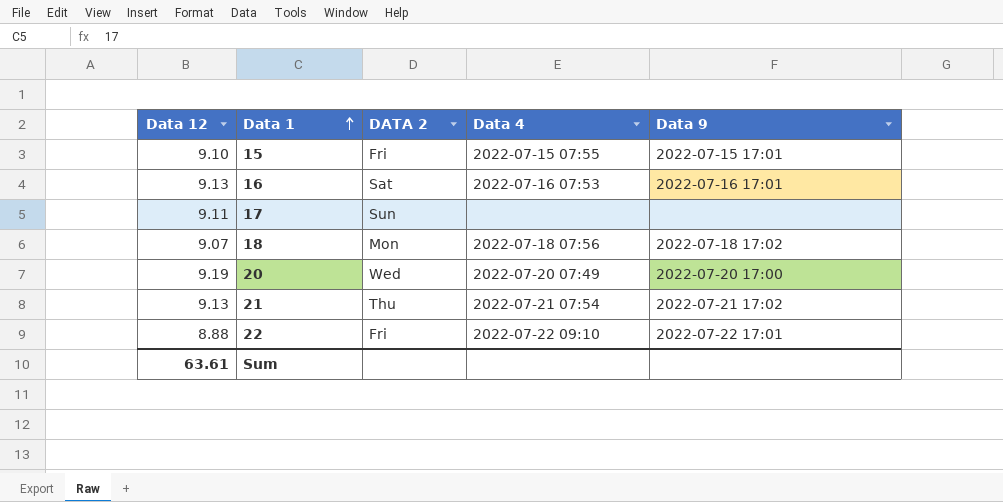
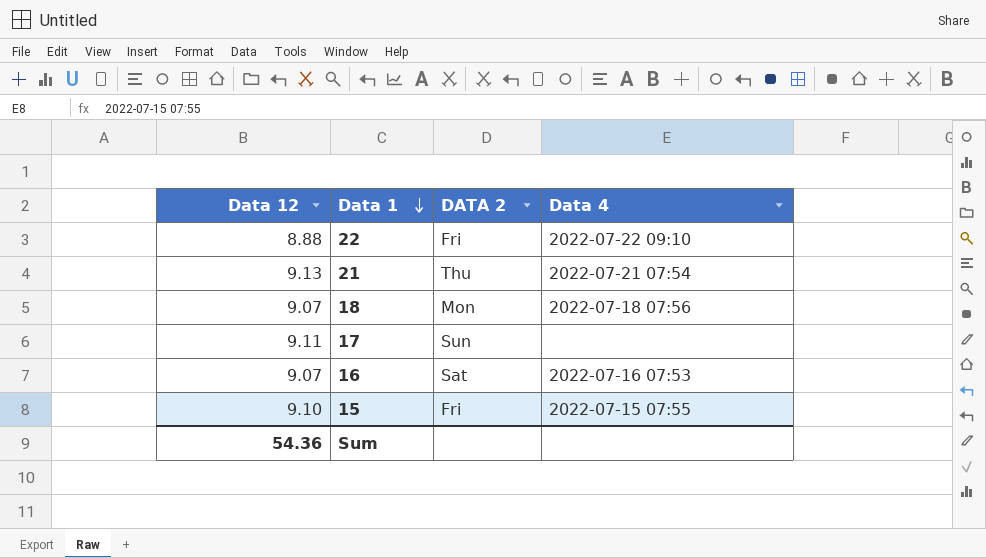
row order: Data 1 ascending -> Data 1 descending
column Data 9 | position: 5 -> none
row 20: 9.19 | Wed | 2022-07-20 07:49 | 2022-07-20 17:00 -> none
16 | Data 12: 9.13 -> 9.07
Sum | Data 12: 63.61 -> 54.36

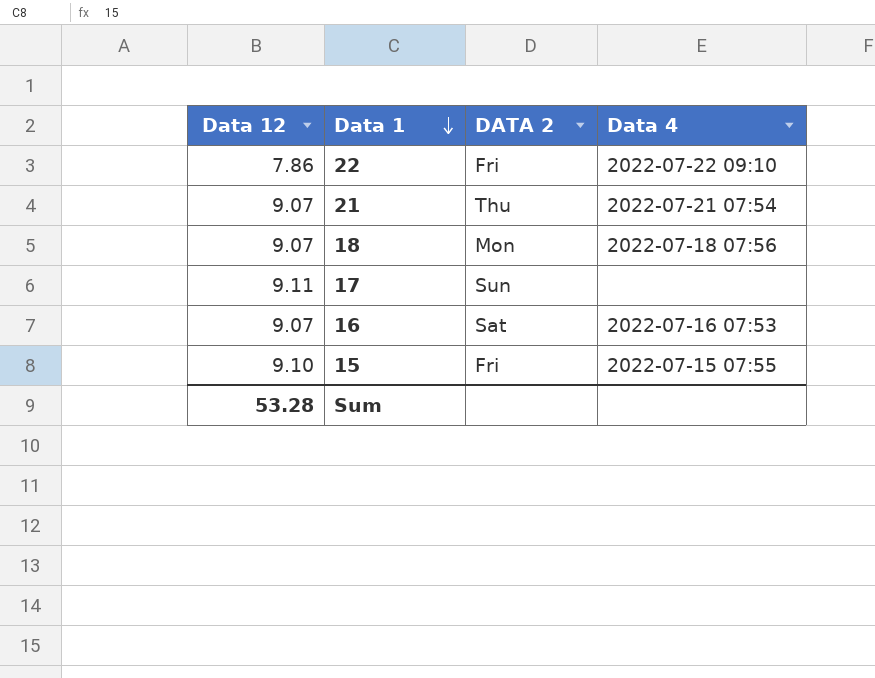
22 | Data 12: 8.88 -> 7.86
21 | Data 12: 9.13 -> 9.07
Sum | Data 12: 54.36 -> 53.28

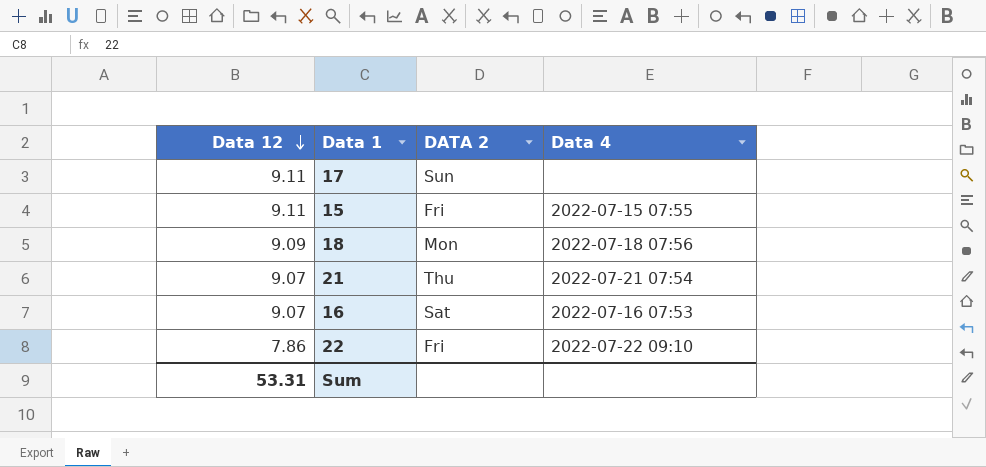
row order: Data 1 descending -> Data 12 descending
15 | Data 12: 9.10 -> 9.11
18 | Data 12: 9.07 -> 9.09
Sum | Data 12: 53.28 -> 53.31

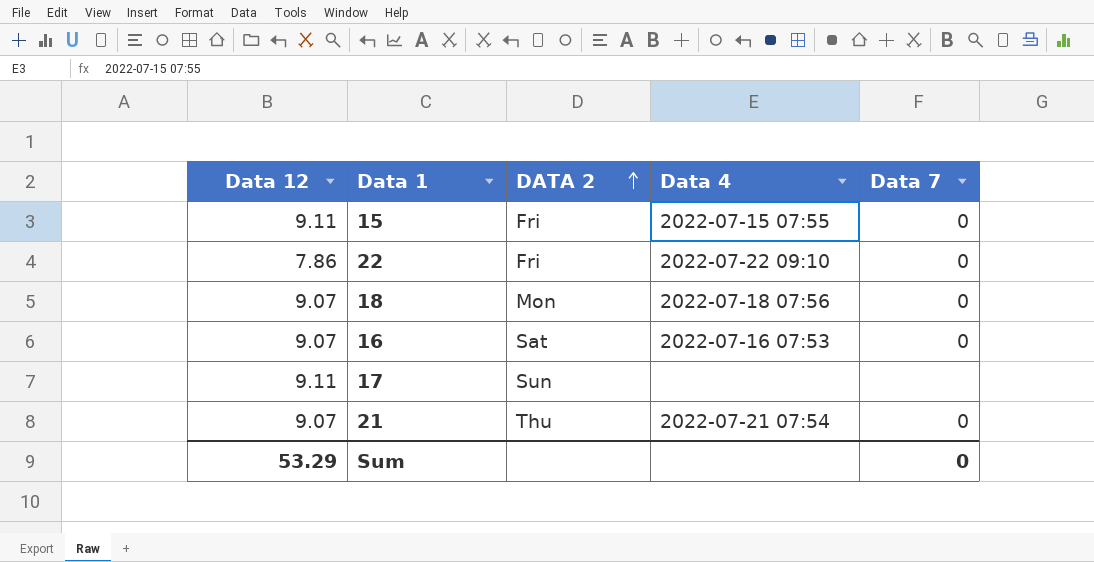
row order: Data 12 descending -> DATA 2 ascending
column Data 7 | position: none -> 5
18 | Data 12: 9.09 -> 9.07
Sum | Data 12: 53.31 -> 53.29

